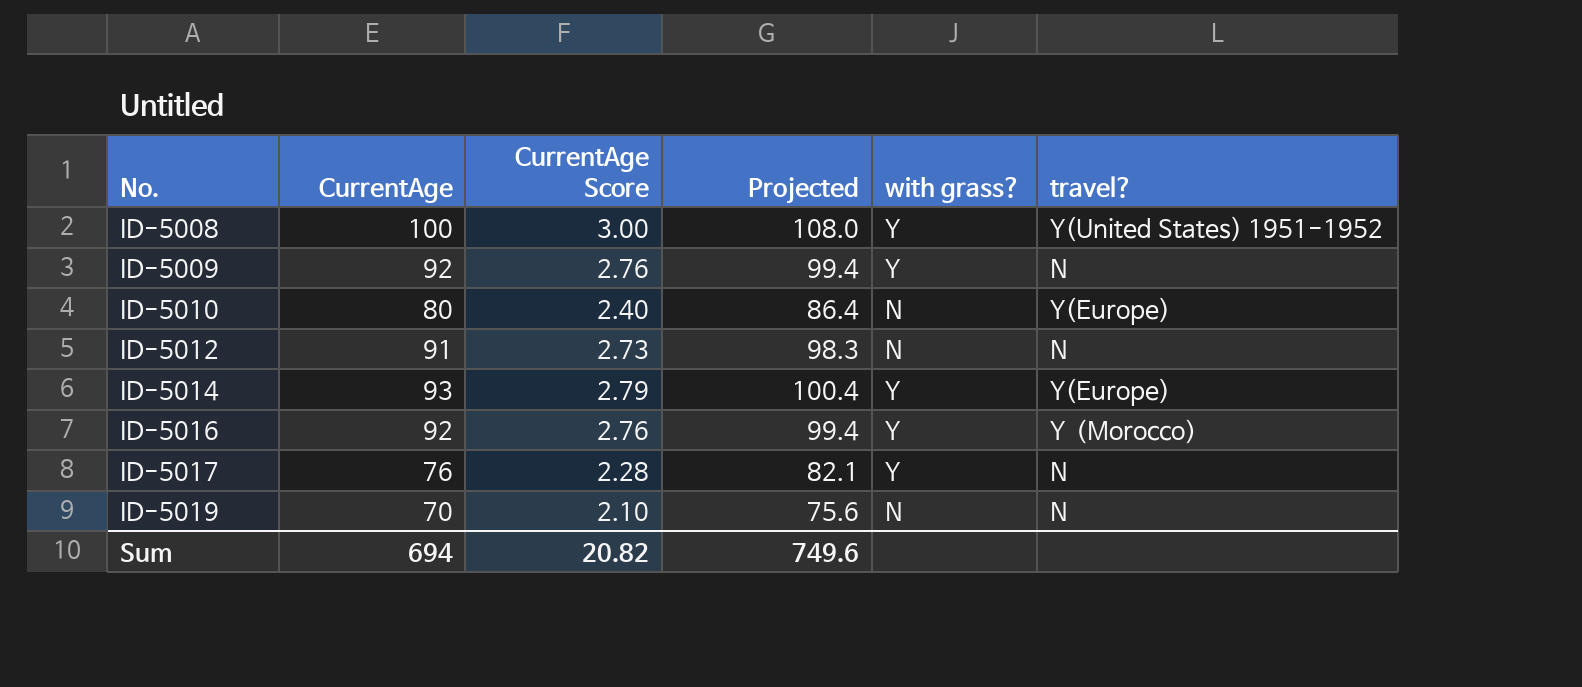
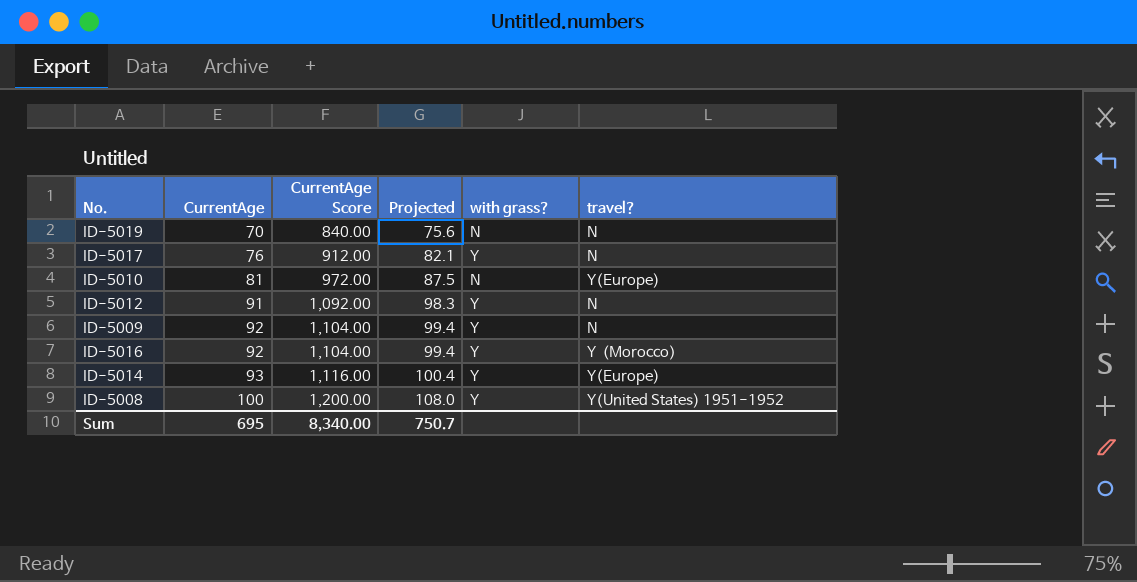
row order: No. ascending -> CurrentAge ascending
column CurrentAge Score | formula: [CurrentAge] * 0.03 -> [CurrentAge] * 12
ID-5010 | CurrentAge: 80 -> 81
ID-5010 | Projected: 86.4 -> 87.5
ID-5012 | with grass?: N -> Y
Sum | CurrentAge: 694 -> 695
Sum | CurrentAge Score: 20.82 -> 8,340.00
Sum | Projected: 749.6 -> 750.7

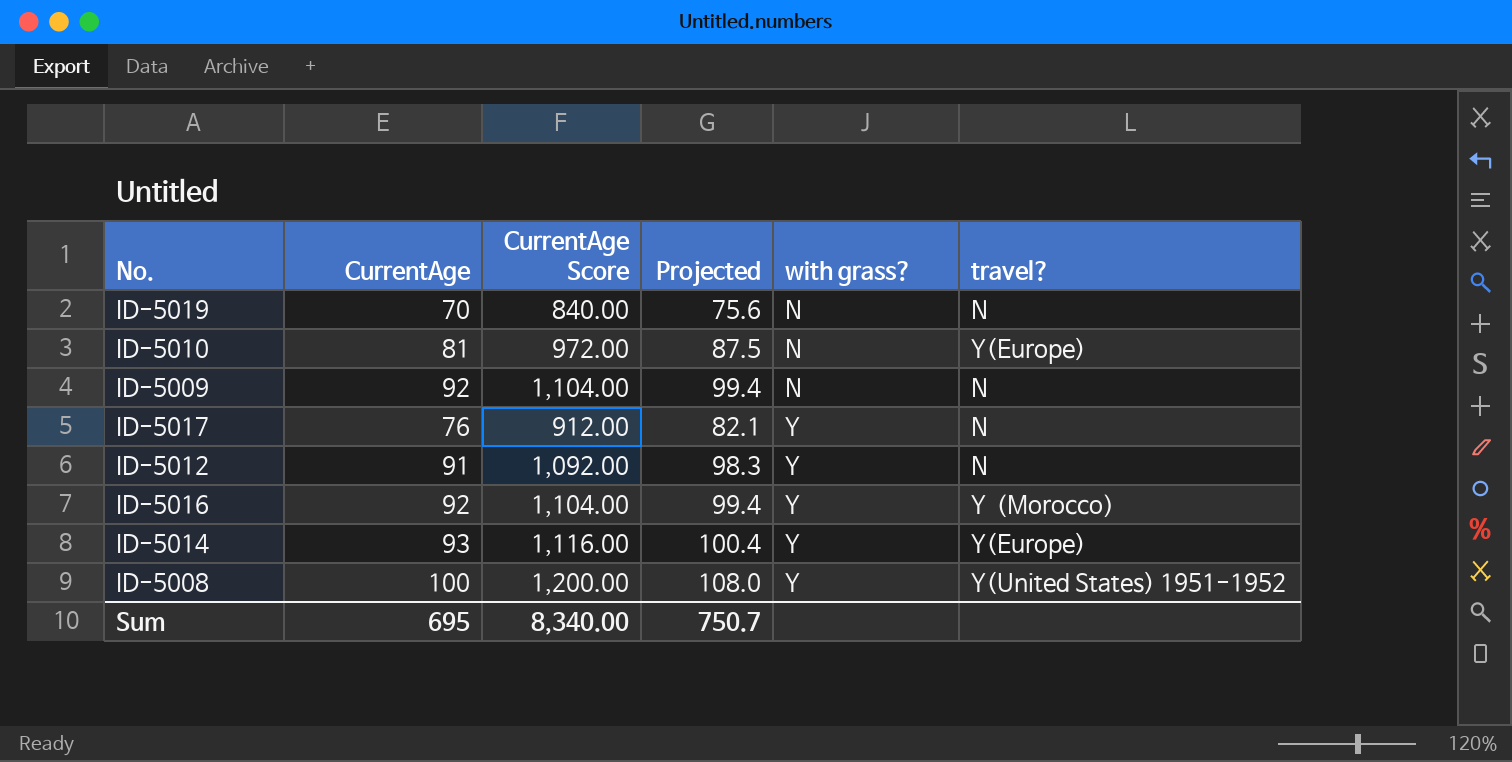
row order: CurrentAge ascending -> with grass? ascending
ID-5009 | with grass?: Y -> N

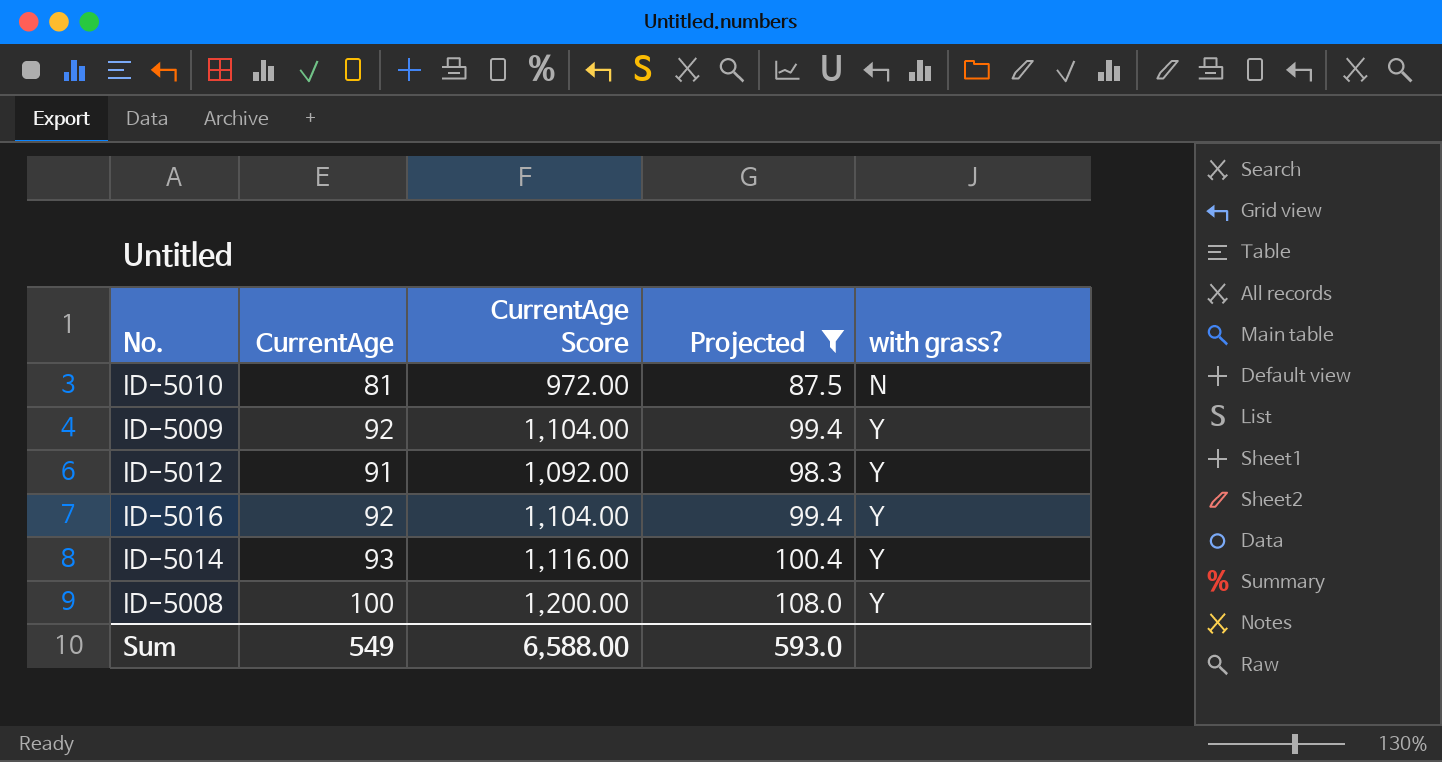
filter: none -> Projected >= 87.5
column travel? | position: 6 -> none
ID-5009 | with grass?: N -> Y
Sum | CurrentAge: 695 -> 549
Sum | CurrentAge Score: 8,340.00 -> 6,588.00
Sum | Projected: 750.7 -> 593.0

